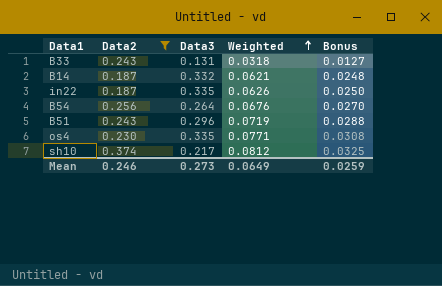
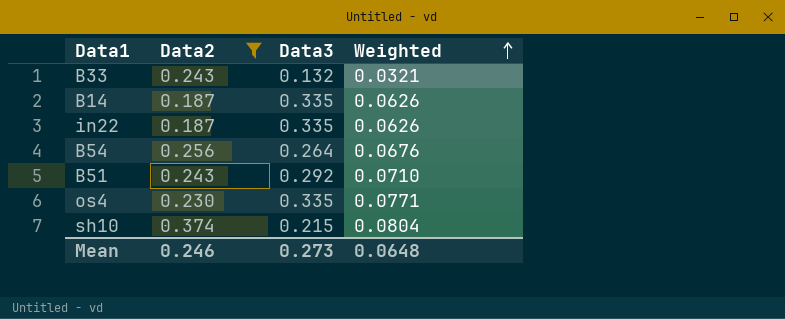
column Bonus | formula: [Weighted] * 0.4 -> none
B33 | Data3: 0.131 -> 0.132
B33 | Weighted: 0.0318 -> 0.0321
B14 | Data3: 0.332 -> 0.335
B14 | Weighted: 0.0621 -> 0.0626
B51 | Data3: 0.296 -> 0.292
B51 | Weighted: 0.0719 -> 0.0710
sh10 | Data3: 0.217 -> 0.215
sh10 | Weighted: 0.0812 -> 0.0804
Mean | Weighted: 0.0649 -> 0.0648

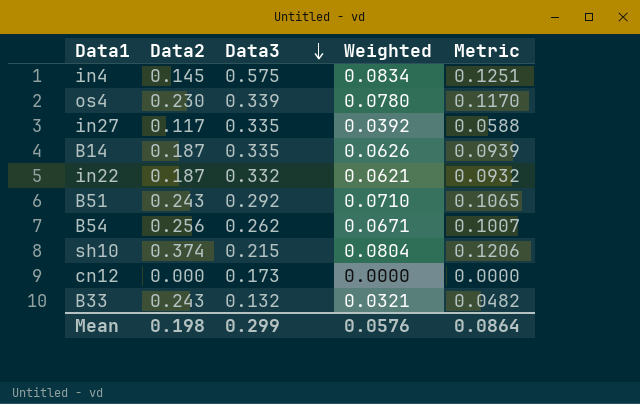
filter: Data2 >= 0.187 -> none
row order: Weighted ascending -> Data3 descending
column Metric | formula: none -> [Weighted] * 1.5
os4 | Data3: 0.335 -> 0.339
os4 | Weighted: 0.0771 -> 0.0780
in22 | Data3: 0.335 -> 0.332
in22 | Weighted: 0.0626 -> 0.0621
B54 | Data3: 0.264 -> 0.262
B54 | Weighted: 0.0676 -> 0.0671
Mean | Data2: 0.246 -> 0.198
Mean | Data3: 0.273 -> 0.299
Mean | Weighted: 0.0648 -> 0.0576

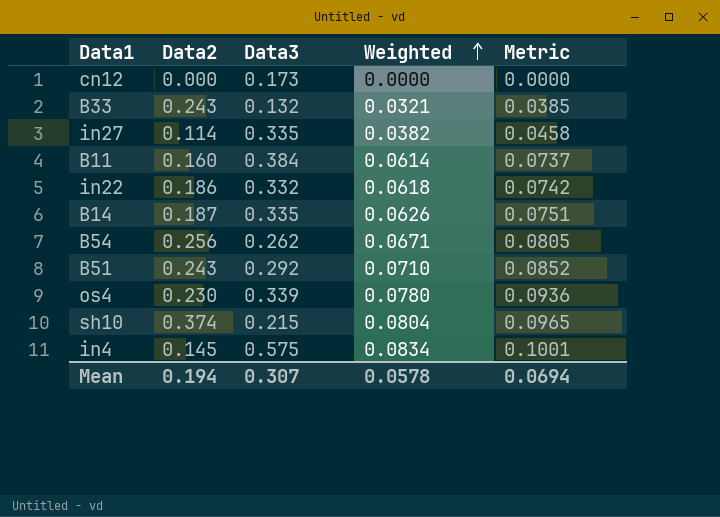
row order: Data3 descending -> Weighted ascending
column Metric | formula: [Weighted] * 1.5 -> [Weighted] * 1.2
in27 | Data2: 0.117 -> 0.114
in27 | Weighted: 0.0392 -> 0.0382
row B11: none -> 0.160 | 0.384 | 0.0614 | 0.0737
in22 | Data2: 0.187 -> 0.186
in22 | Weighted: 0.0621 -> 0.0618
Mean | Data2: 0.198 -> 0.194
Mean | Data3: 0.299 -> 0.307
Mean | Weighted: 0.0576 -> 0.0578
Mean | Metric: 0.0864 -> 0.0694

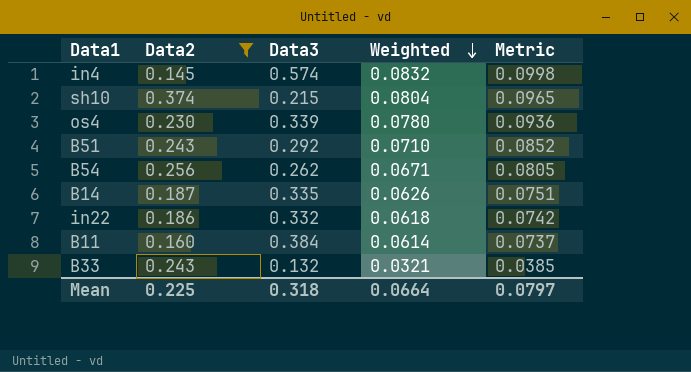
filter: none -> Data2 >= 0.145
row order: Weighted ascending -> Weighted descending
in4 | Data3: 0.575 -> 0.574
in4 | Weighted: 0.0834 -> 0.0832
in4 | Metric: 0.1001 -> 0.0998
Mean | Data2: 0.194 -> 0.225
Mean | Data3: 0.307 -> 0.318
Mean | Weighted: 0.0578 -> 0.0664
Mean | Metric: 0.0694 -> 0.0797

